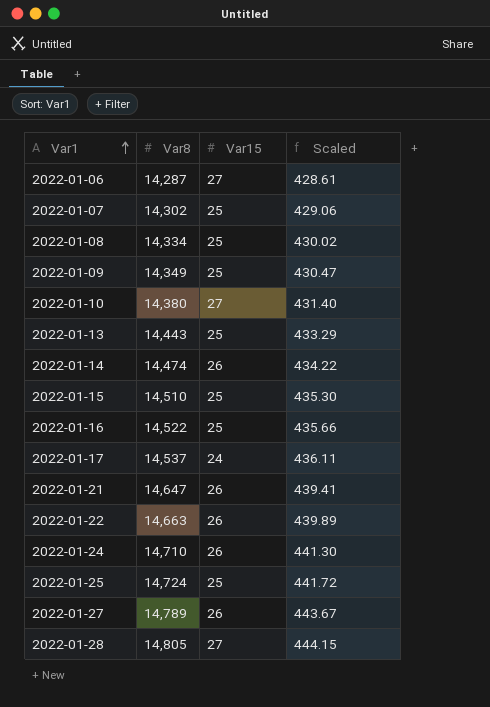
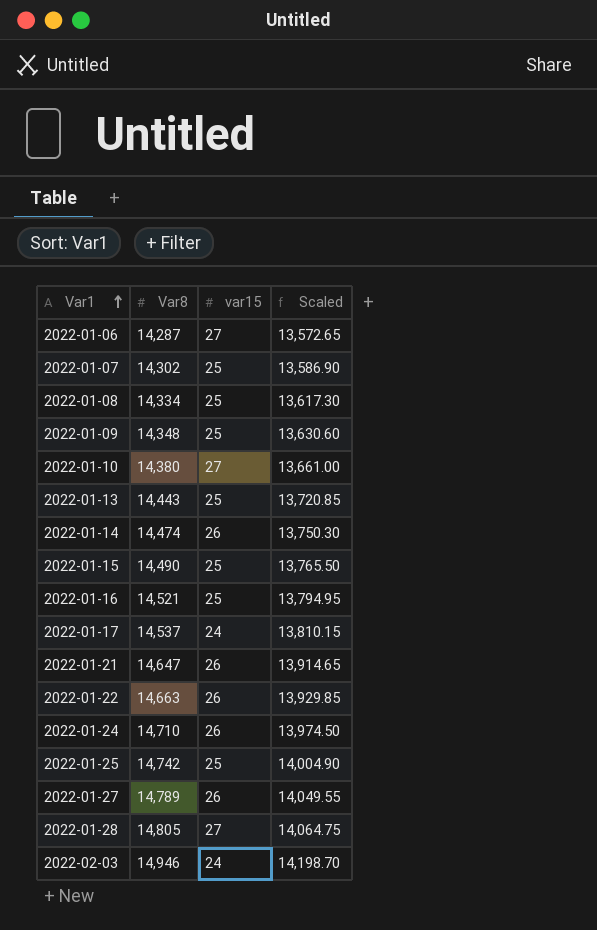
column name: Var15 -> var15
column Scaled | formula: [Var8] * 0.03 -> [Var8] * 0.95
2022-01-09 | Var8: 14,349 -> 14,348
2022-01-15 | Var8: 14,510 -> 14,490
2022-01-16 | Var8: 14,522 -> 14,521
2022-01-25 | Var8: 14,724 -> 14,742
row 2022-02-03: none -> 14,946 | 24 | 14,198.70

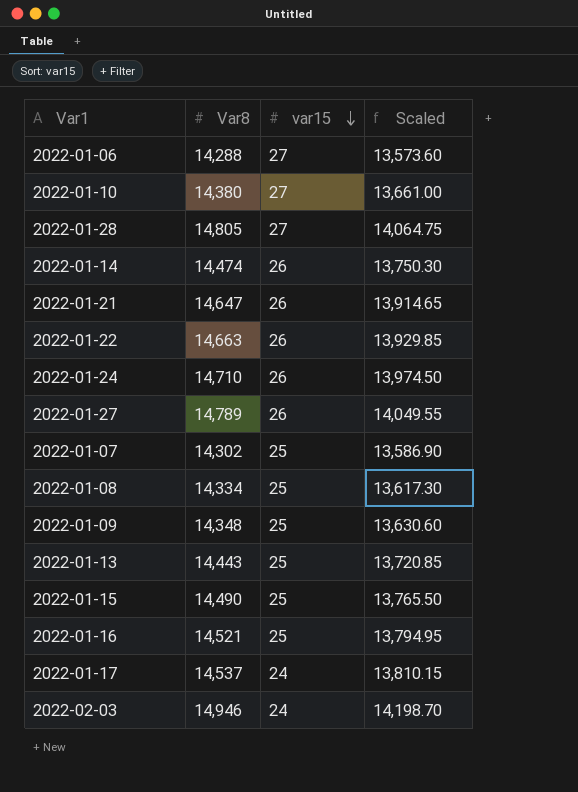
row order: Var1 ascending -> var15 descending
row 2022-01-25: 14,742 | 25 | 14,004.90 -> none
2022-01-06 | Var8: 14,287 -> 14,288
2022-01-06 | Scaled: 13,572.65 -> 13,573.60

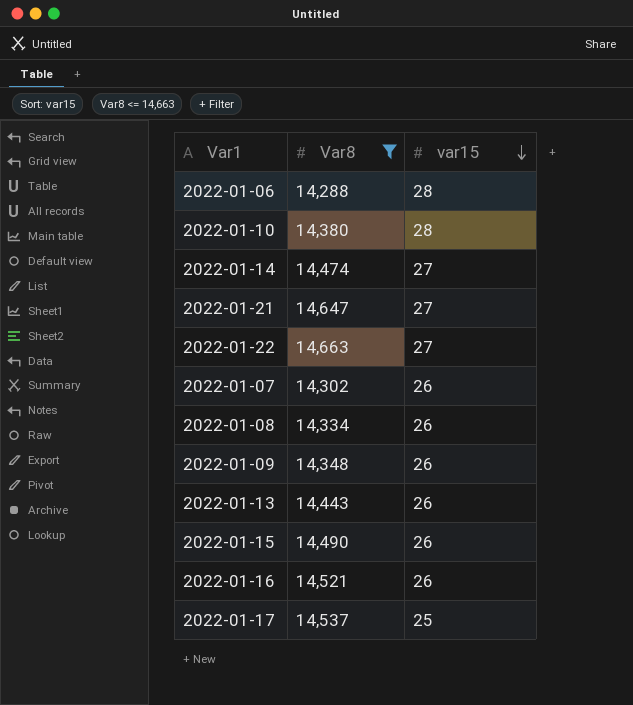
filter: none -> Var8 <= 14,663
column Scaled | formula: [Var8] * 0.95 -> none
2022-01-06 | var15: 27 -> 28
2022-01-10 | var15: 27 -> 28
2022-01-14 | var15: 26 -> 27
2022-01-21 | var15: 26 -> 27
2022-01-22 | var15: 26 -> 27
2022-01-07 | var15: 25 -> 26
2022-01-08 | var15: 25 -> 26
2022-01-09 | var15: 25 -> 26
2022-01-13 | var15: 25 -> 26
2022-01-15 | var15: 25 -> 26
2022-01-16 | var15: 25 -> 26
2022-01-17 | var15: 24 -> 25

